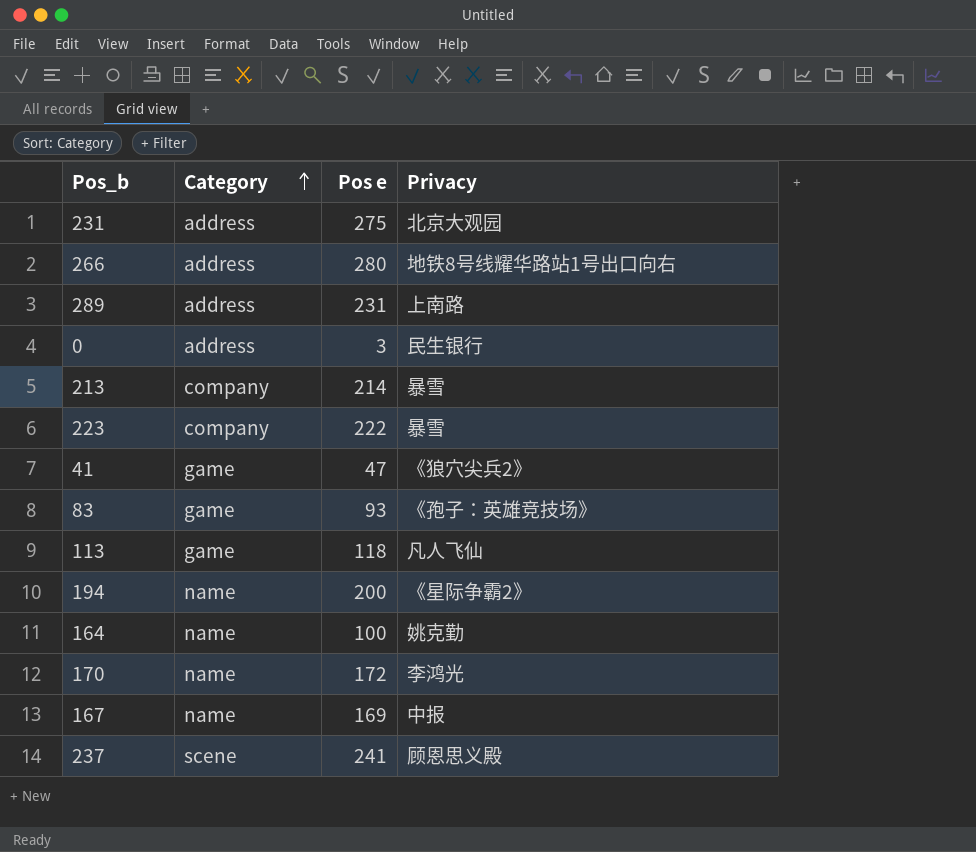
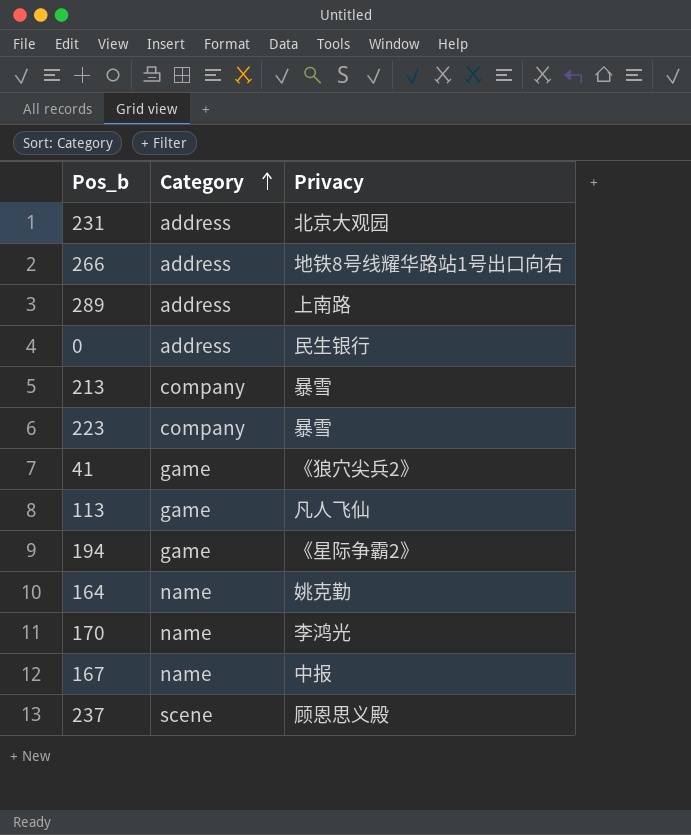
column Pos e | position: 3 -> none
row 83: game | 93 | 《孢子：英雄竞技场》 -> none
194 | Category: name -> game

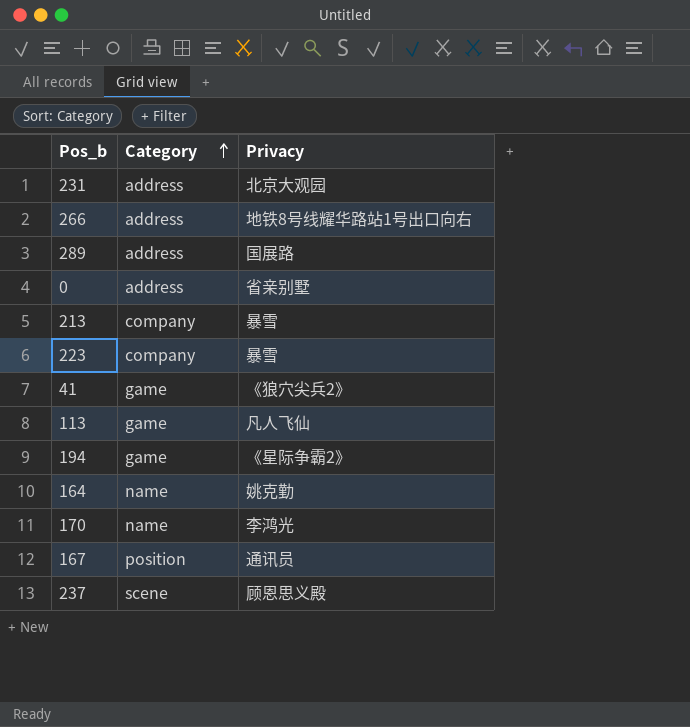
289 | Privacy: 上南路 -> 国展路
0 | Privacy: 民生银行 -> 省亲别墅
167 | Category: name -> position
167 | Privacy: 中报 -> 通讯员

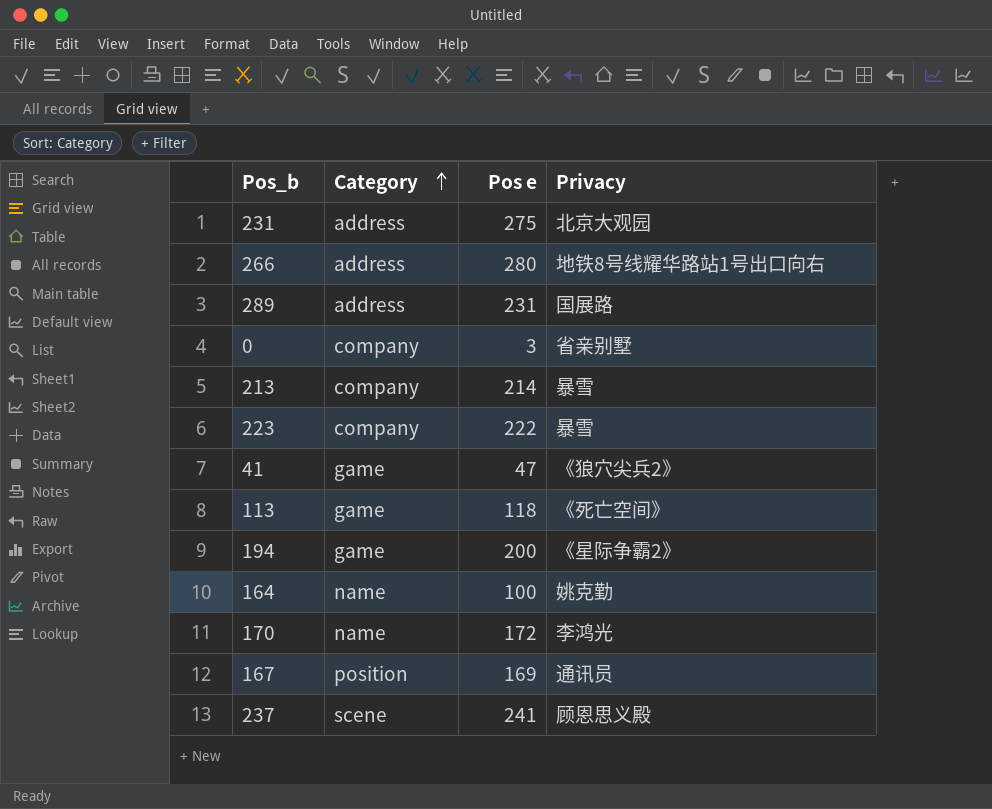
column Pos e | position: none -> 3
0 | Category: address -> company
113 | Privacy: 凡人飞仙 -> 《死亡空间》

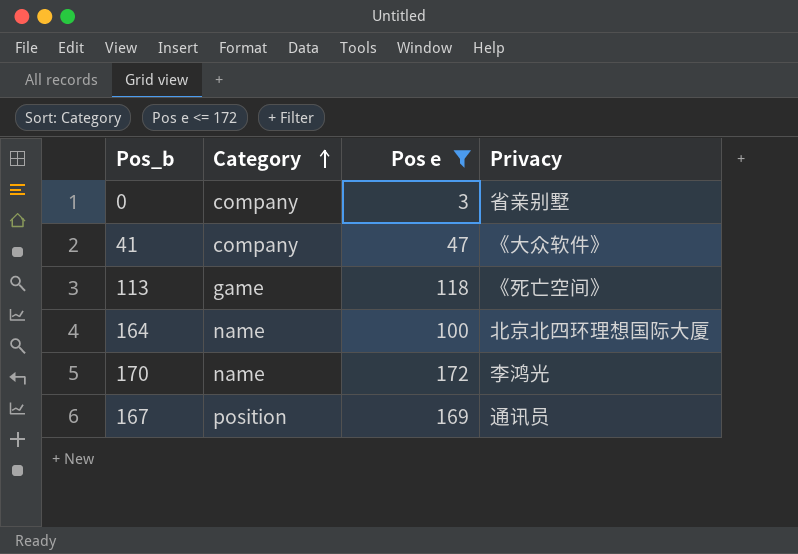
filter: none -> Pos e <= 172
41 | Category: game -> company
41 | Privacy: 《狼穴尖兵2》 -> 《大众软件》
164 | Privacy: 姚克勤 -> 北京北四环理想国际大厦

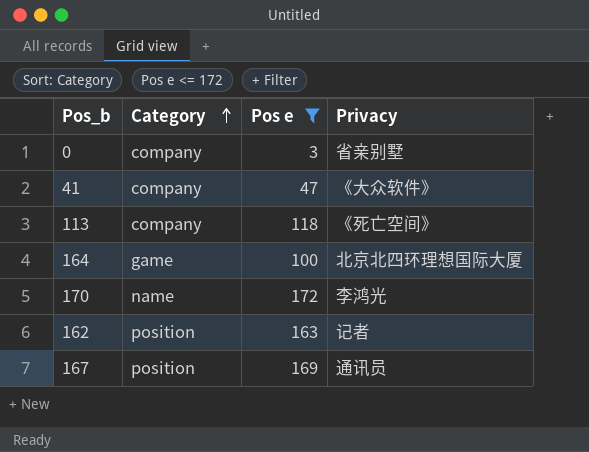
113 | Category: game -> company
164 | Category: name -> game
row 162: none -> position | 163 | 记者

